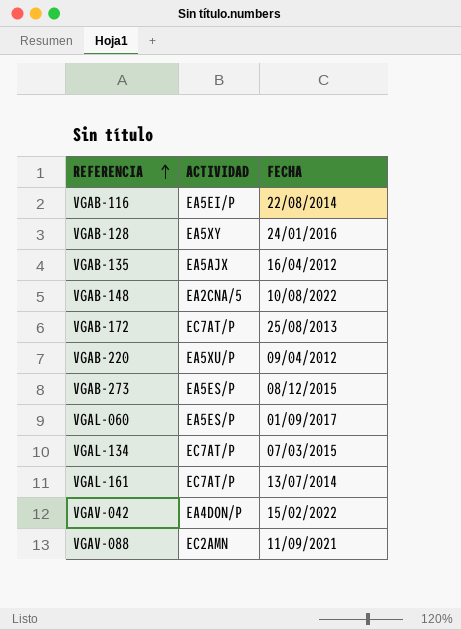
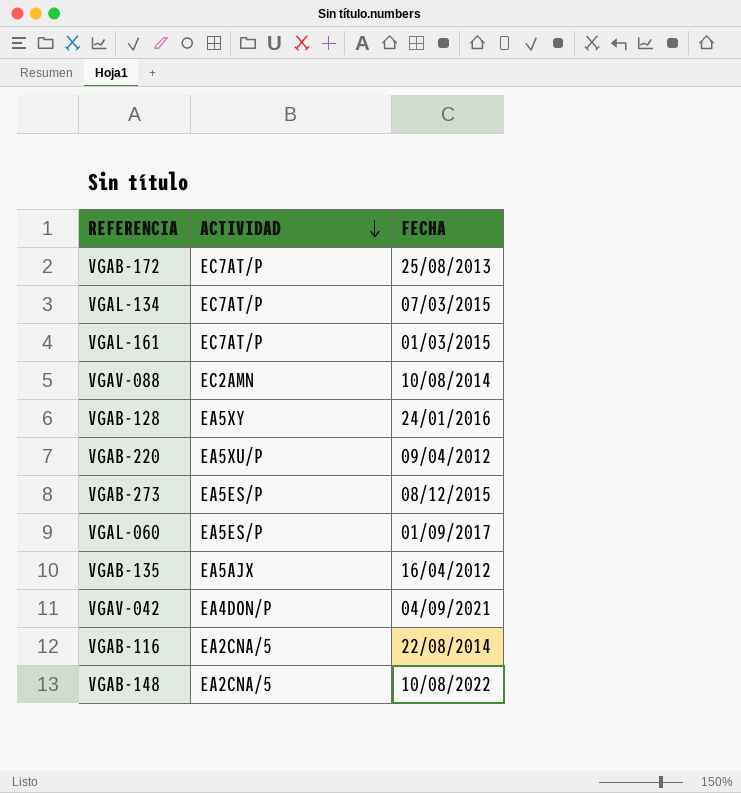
row order: REFERENCIA ascending -> ACTIVIDAD descending
VGAL-161 | FECHA: 13/07/2014 -> 01/03/2015
VGAV-088 | FECHA: 11/09/2021 -> 10/08/2014
VGAV-042 | FECHA: 15/02/2022 -> 04/09/2021
VGAB-116 | ACTIVIDAD: EA5EI/P -> EA2CNA/5

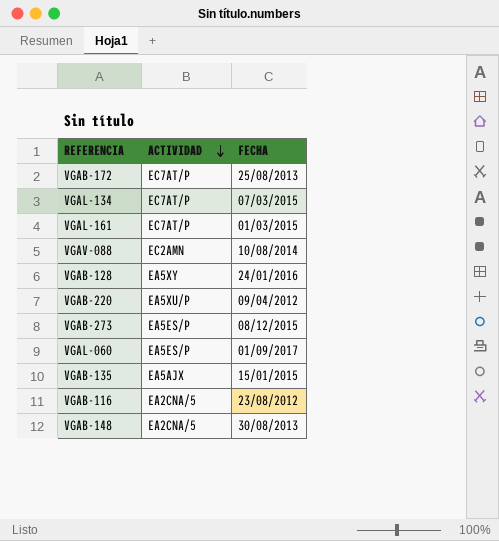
row VGAV-042: EA4DON/P | 04/09/2021 -> none
VGAB-135 | FECHA: 16/04/2012 -> 15/01/2015
VGAB-116 | FECHA: 22/08/2014 -> 23/08/2012
VGAB-148 | FECHA: 10/08/2022 -> 30/08/2013

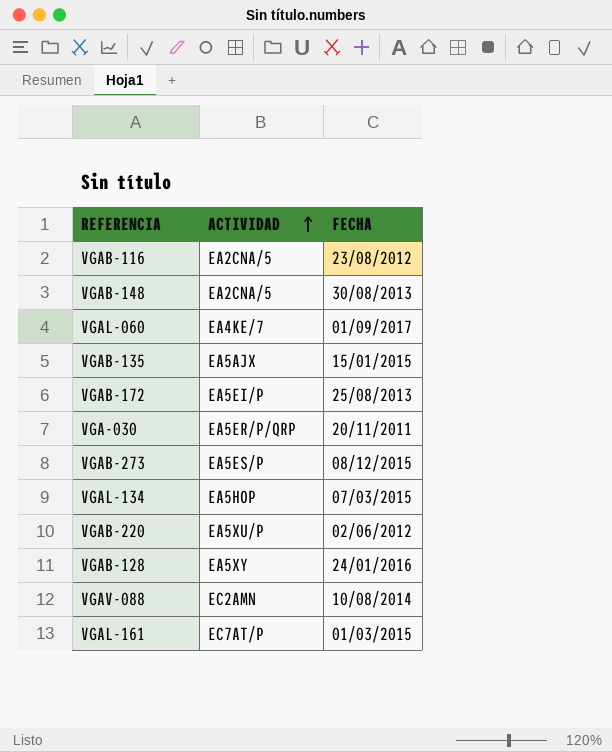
row order: ACTIVIDAD descending -> ACTIVIDAD ascending
VGAL-060 | ACTIVIDAD: EA5ES/P -> EA4KE/7
VGAB-172 | ACTIVIDAD: EC7AT/P -> EA5EI/P
row VGA-030: none -> EA5ER/P/QRP | 20/11/2011
VGAL-134 | ACTIVIDAD: EC7AT/P -> EA5HOP
VGAB-220 | FECHA: 09/04/2012 -> 02/06/2012

